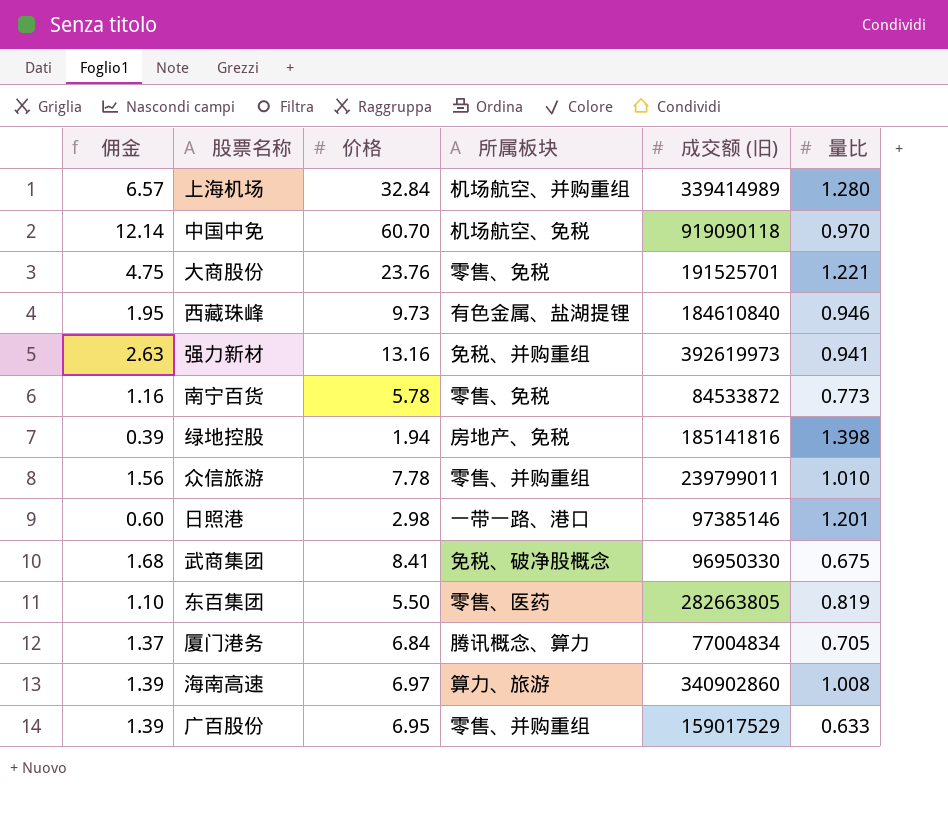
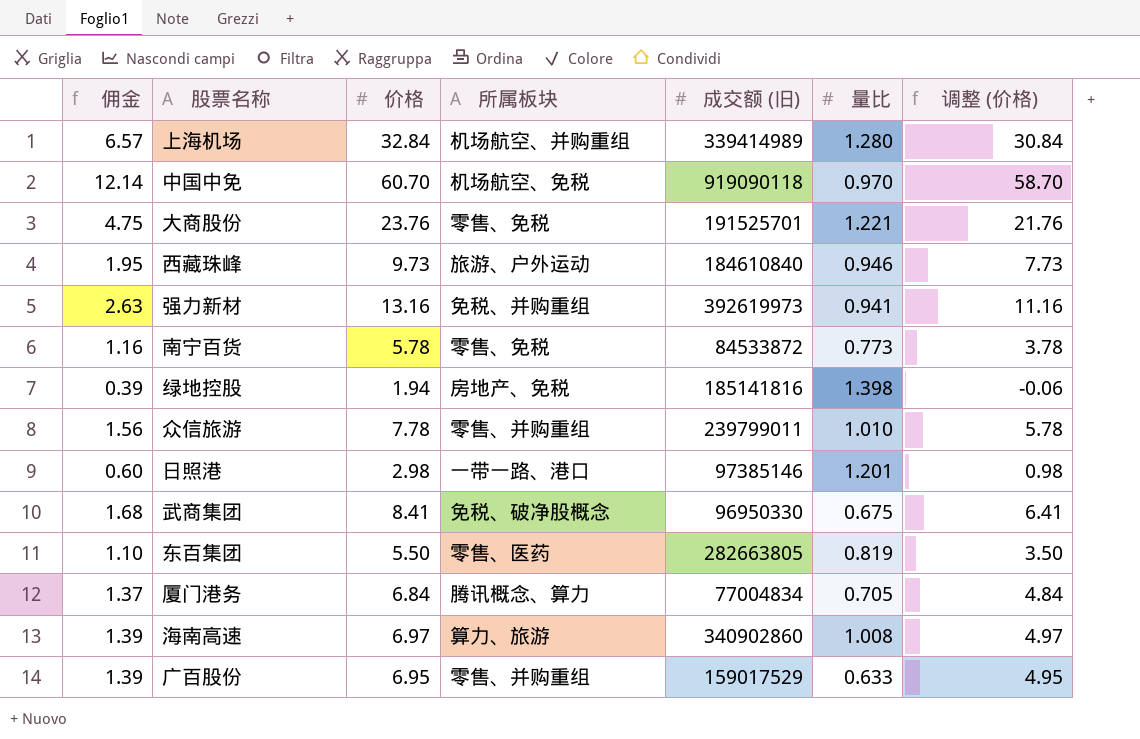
column 调整 (价格) | formula: none -> [价格] - 2
西藏珠峰 | 所属板块: 有色金属、盐湖提锂 -> 旅游、户外运动

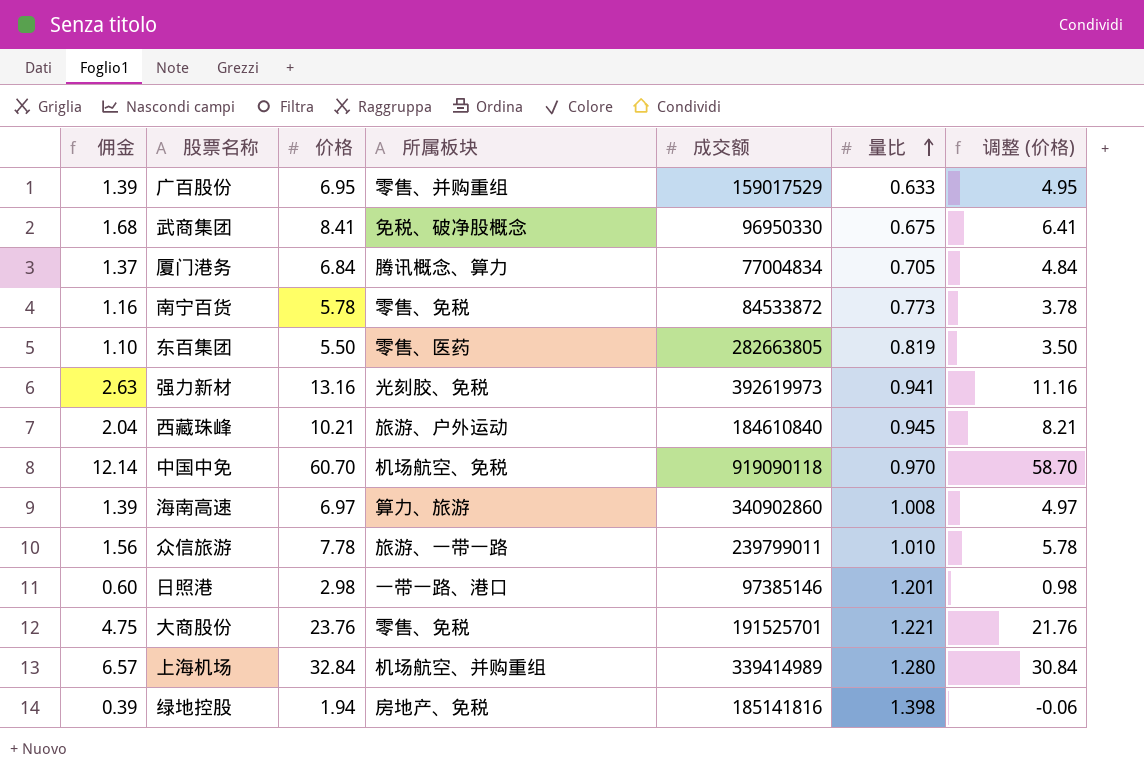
row order: none -> 量比 ascending
column name: 成交额 (旧) -> 成交额
强力新材 | 所属板块: 免税、并购重组 -> 光刻胶、免税
西藏珠峰 | 佣金: 1.95 -> 2.04
西藏珠峰 | 价格: 9.73 -> 10.21
西藏珠峰 | 量比: 0.946 -> 0.945
西藏珠峰 | 调整 (价格): 7.73 -> 8.21
众信旅游 | 所属板块: 零售、并购重组 -> 旅游、一带一路

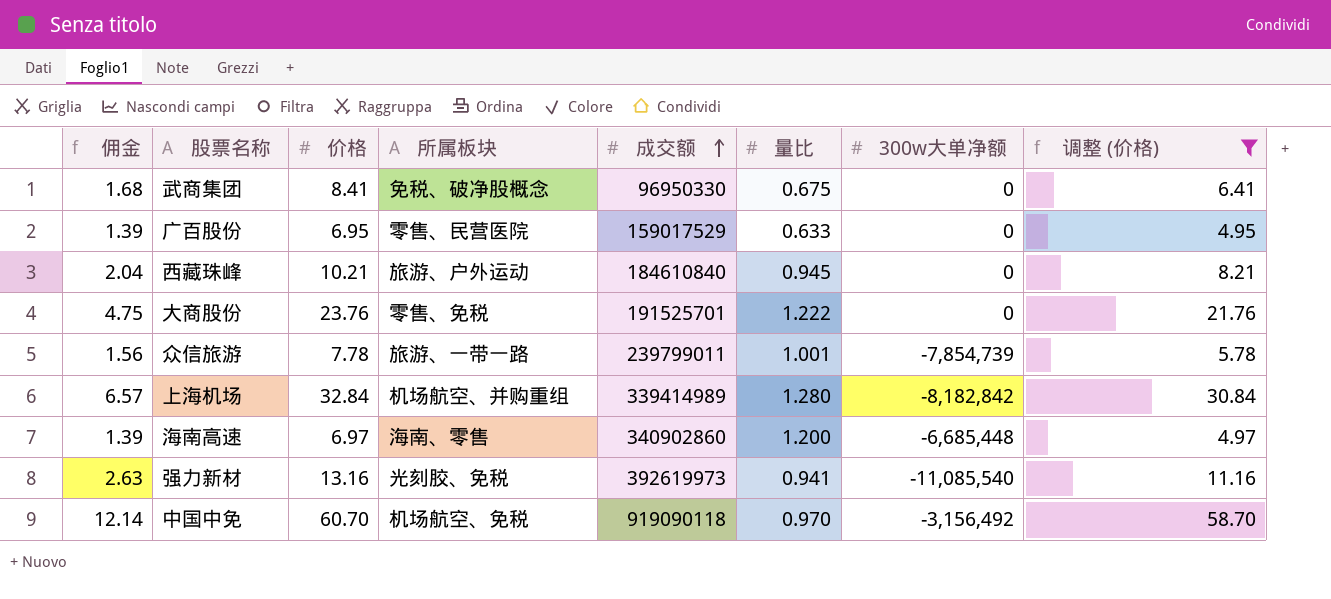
filter: none -> 调整 (价格) >= 4.95
row order: 量比 ascending -> 成交额 ascending
column 300w大单净额 | position: none -> 7
广百股份 | 所属板块: 零售、并购重组 -> 零售、民营医院
大商股份 | 量比: 1.221 -> 1.222
众信旅游 | 量比: 1.010 -> 1.001
海南高速 | 所属板块: 算力、旅游 -> 海南、零售
海南高速 | 量比: 1.008 -> 1.200

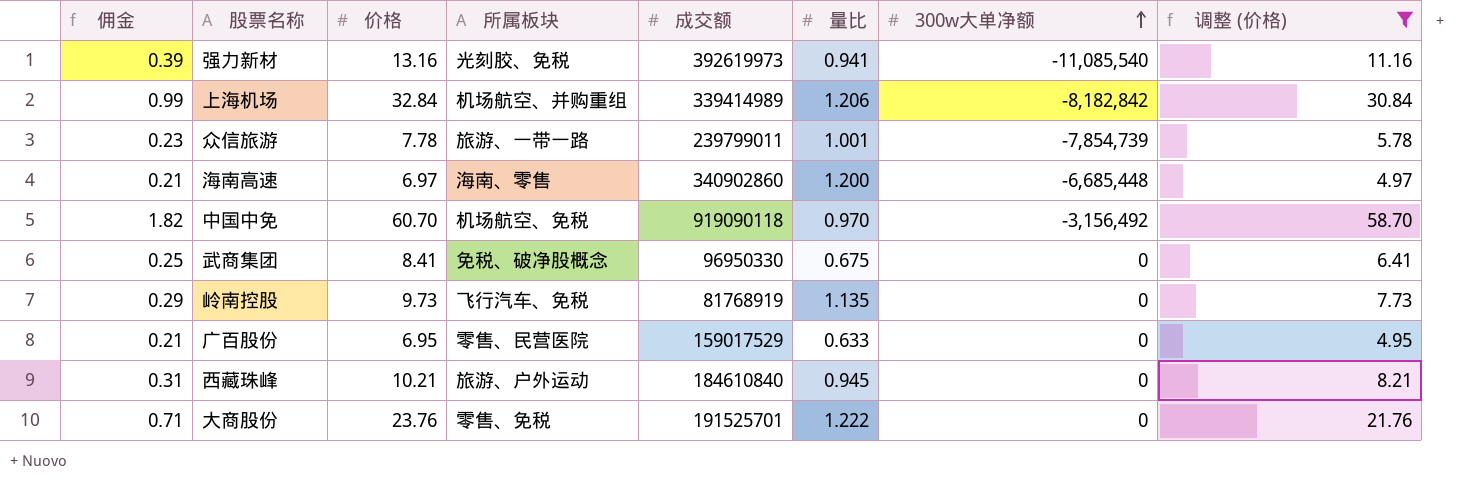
row order: 成交额 ascending -> 300w大单净额 ascending
column 佣金 | formula: [价格] * 0.2 -> [价格] * 0.03
上海机场 | 量比: 1.280 -> 1.206
row 岭南控股: none -> 0.29 | 9.73 | 飞行汽车、免税 | 81768919 | 1.135 | 0 | 7.73

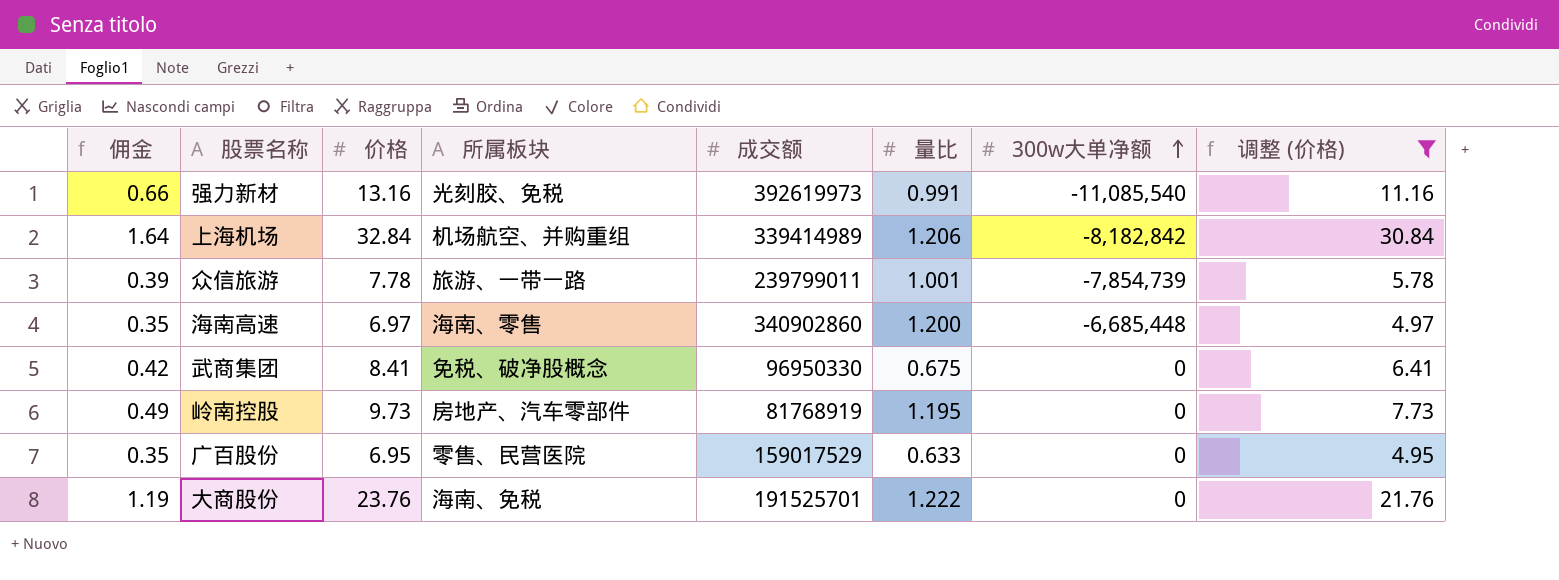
column 佣金 | formula: [价格] * 0.03 -> [价格] * 0.05
row 中国中免: 1.82 | 60.70 | 机场航空、免税 | 919090118 | 0.970 | -3,156,492 | 58.70 -> none
row 西藏珠峰: 0.31 | 10.21 | 旅游、户外运动 | 184610840 | 0.945 | 0 | 8.21 -> none
强力新材 | 量比: 0.941 -> 0.991
岭南控股 | 所属板块: 飞行汽车、免税 -> 房地产、汽车零部件
岭南控股 | 量比: 1.135 -> 1.195
大商股份 | 所属板块: 零售、免税 -> 海南、免税

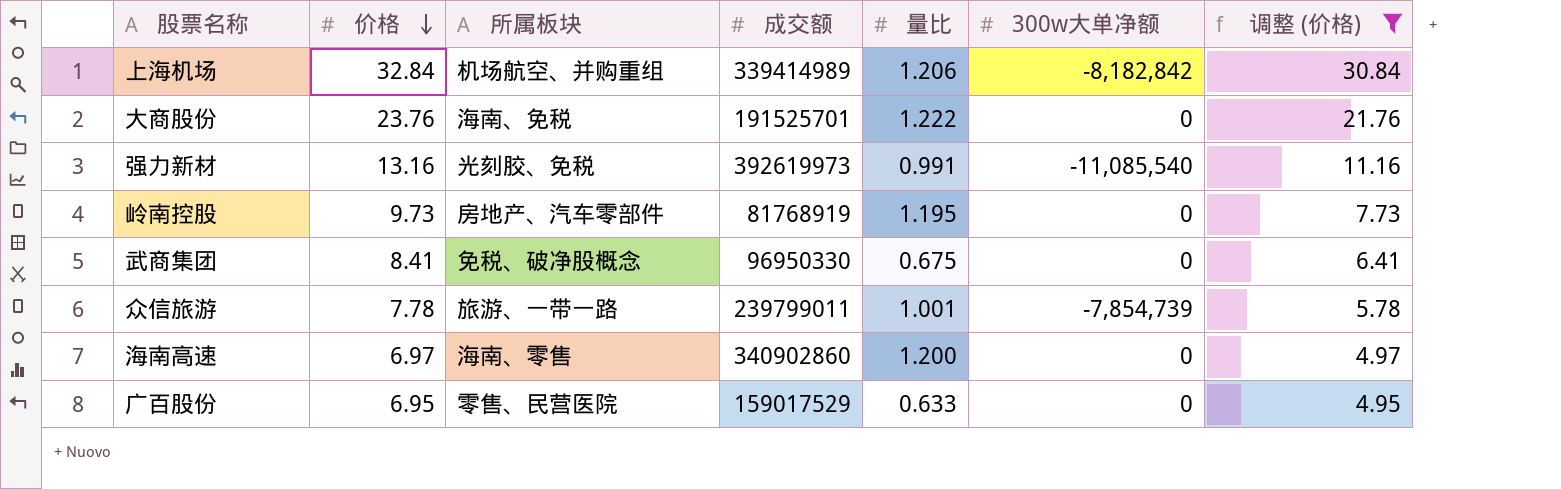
row order: 300w大单净额 ascending -> 价格 descending
column 佣金 | formula: [价格] * 0.05 -> none
海南高速 | 300w大单净额: -6,685,448 -> 0

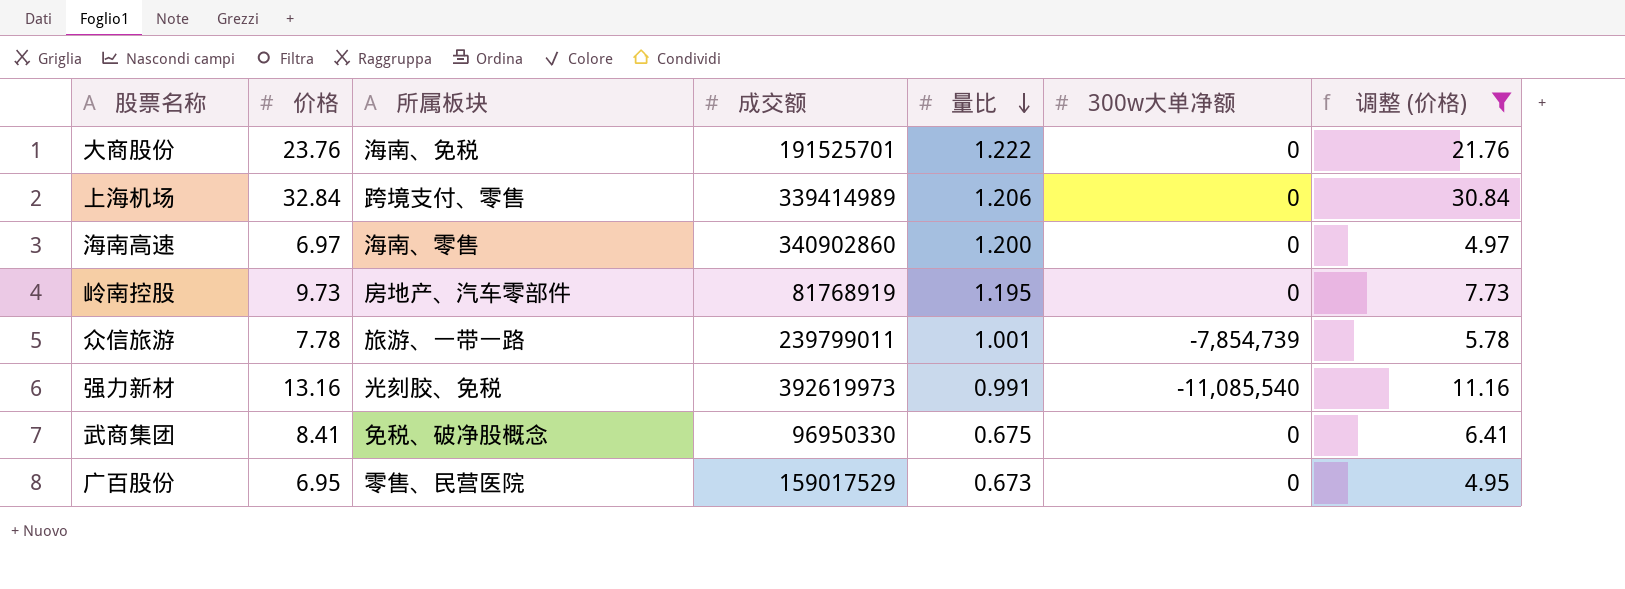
row order: 价格 descending -> 量比 descending
上海机场 | 所属板块: 机场航空、并购重组 -> 跨境支付、零售
上海机场 | 300w大单净额: -8,182,842 -> 0
广百股份 | 量比: 0.633 -> 0.673

